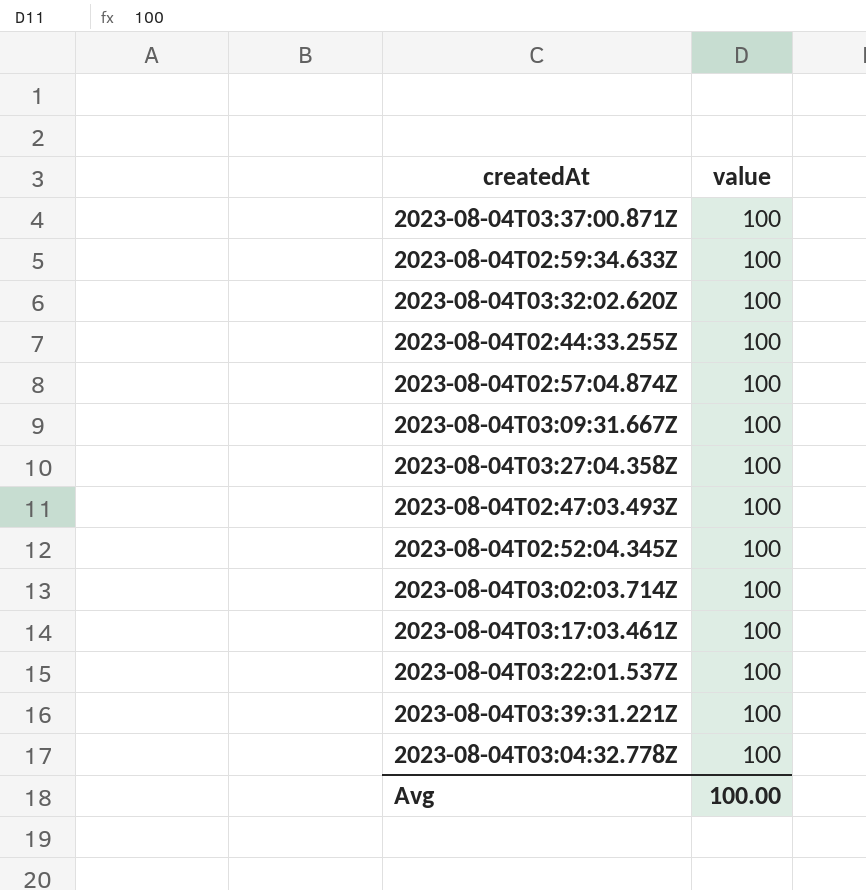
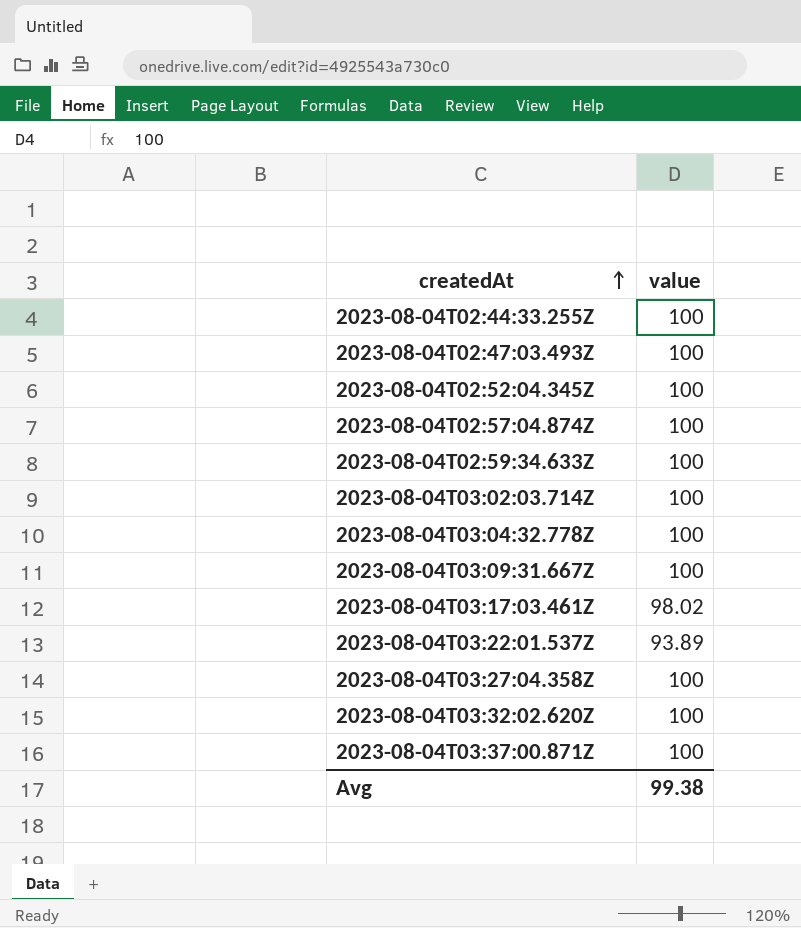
row order: none -> createdAt ascending
row 2023-08-04T03:39:31.221Z: 100 -> none
2023-08-04T03:17:03.461Z | value: 100 -> 98.02
2023-08-04T03:22:01.537Z | value: 100 -> 93.89
Avg | value: 100.00 -> 99.38

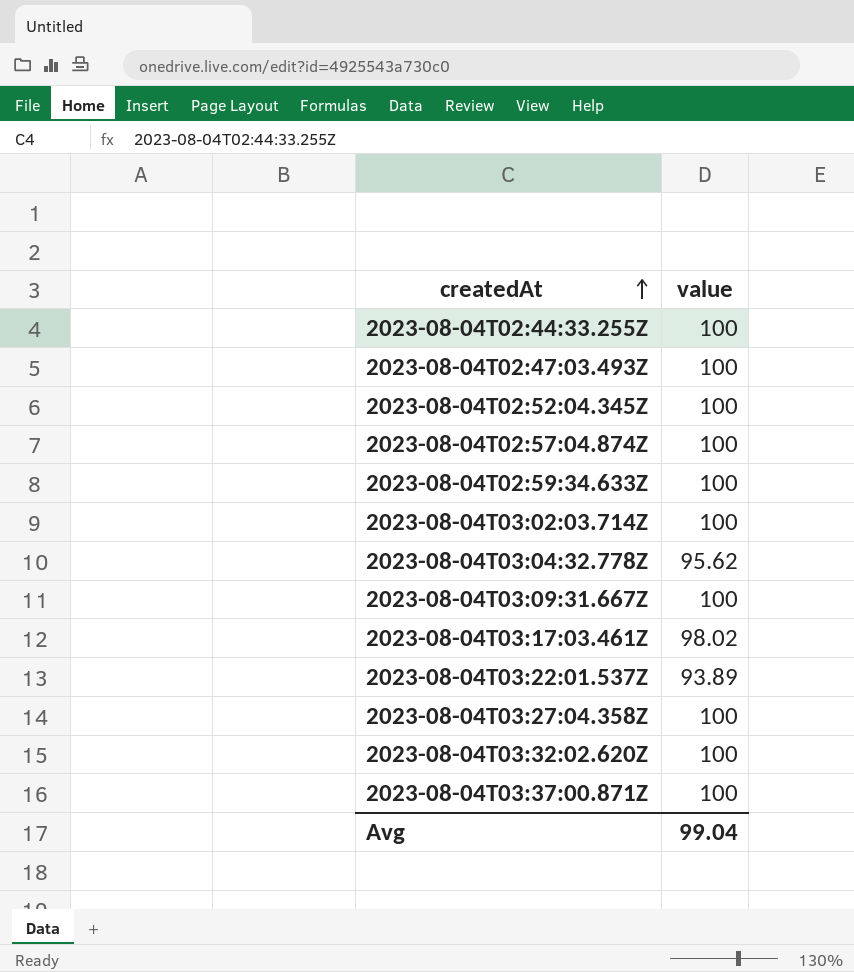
2023-08-04T03:04:32.778Z | value: 100 -> 95.62
Avg | value: 99.38 -> 99.04

